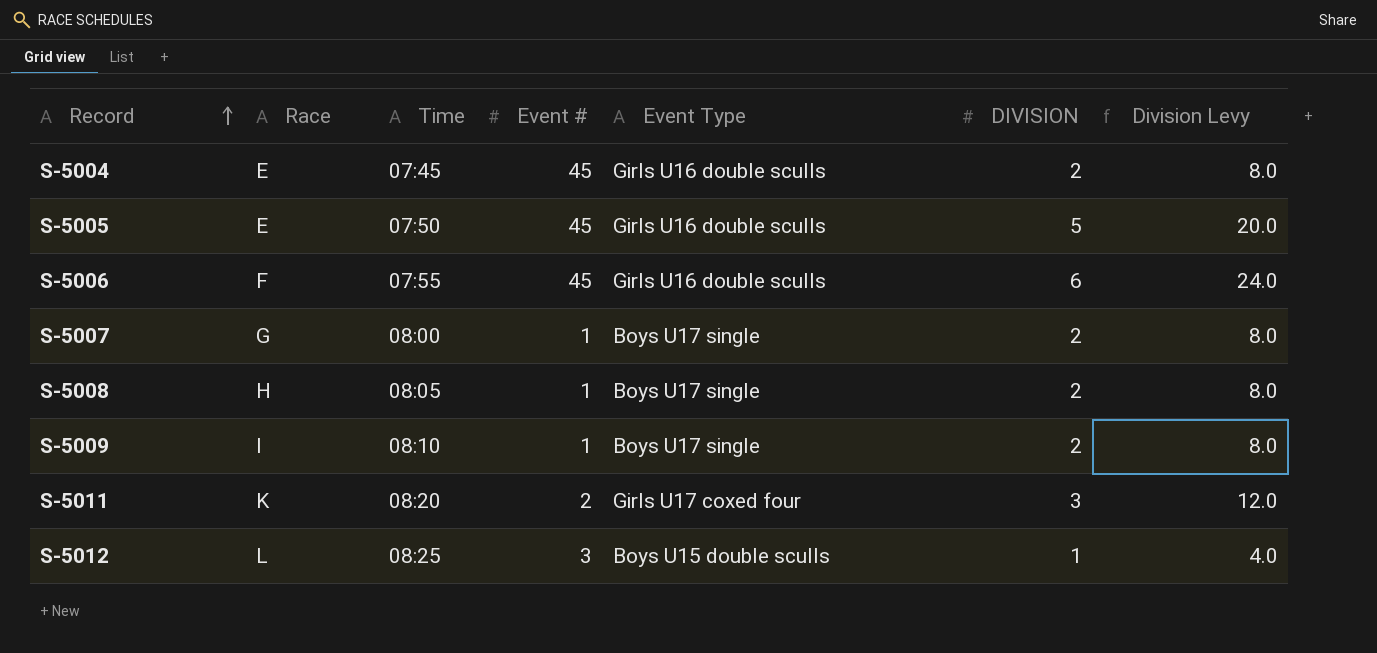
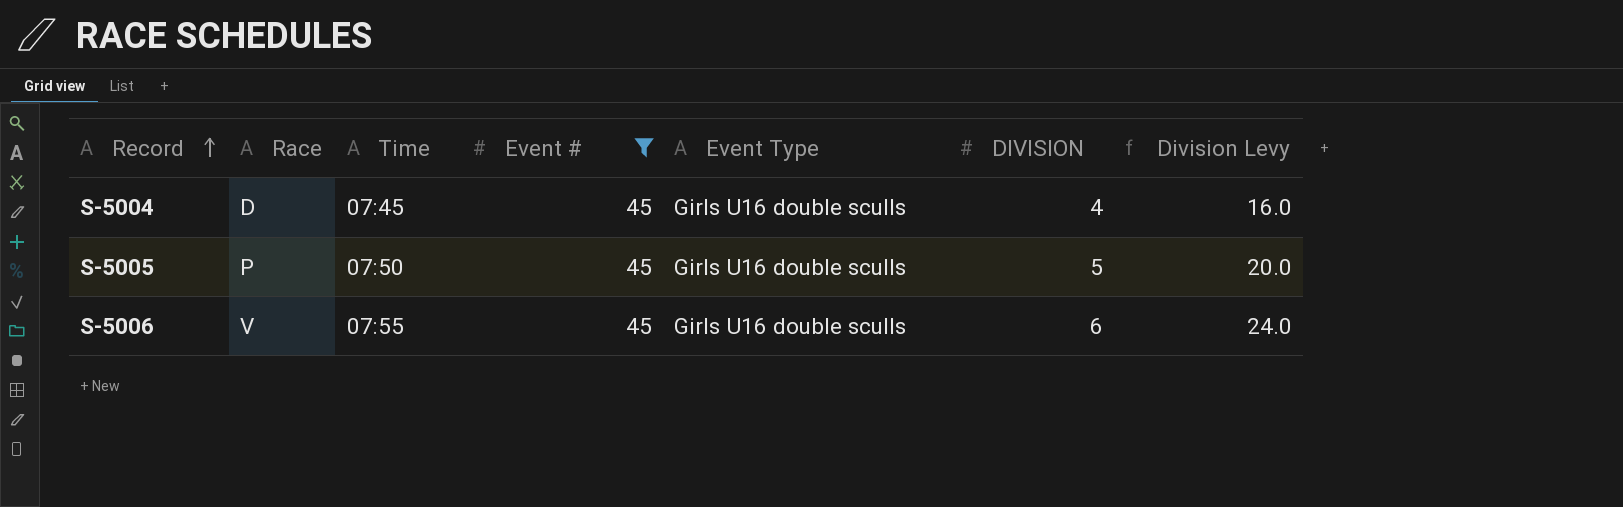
filter: none -> Event # = 45
S-5004 | Race: E -> D
S-5004 | DIVISION: 2 -> 4
S-5004 | Division Levy: 8.0 -> 16.0
S-5005 | Race: E -> P
S-5006 | Race: F -> V

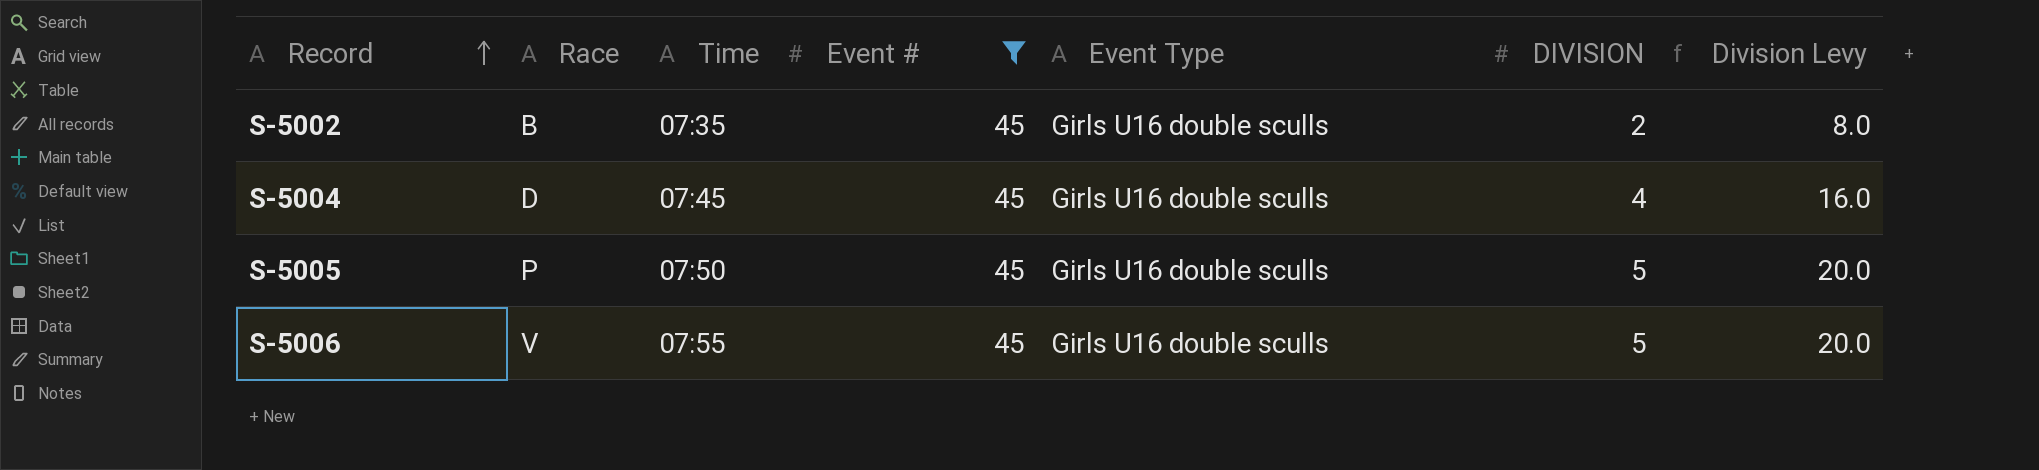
row S-5002: none -> B | 07:35 | 45 | Girls U16 double sculls | 2 | 8.0
S-5006 | DIVISION: 6 -> 5
S-5006 | Division Levy: 24.0 -> 20.0

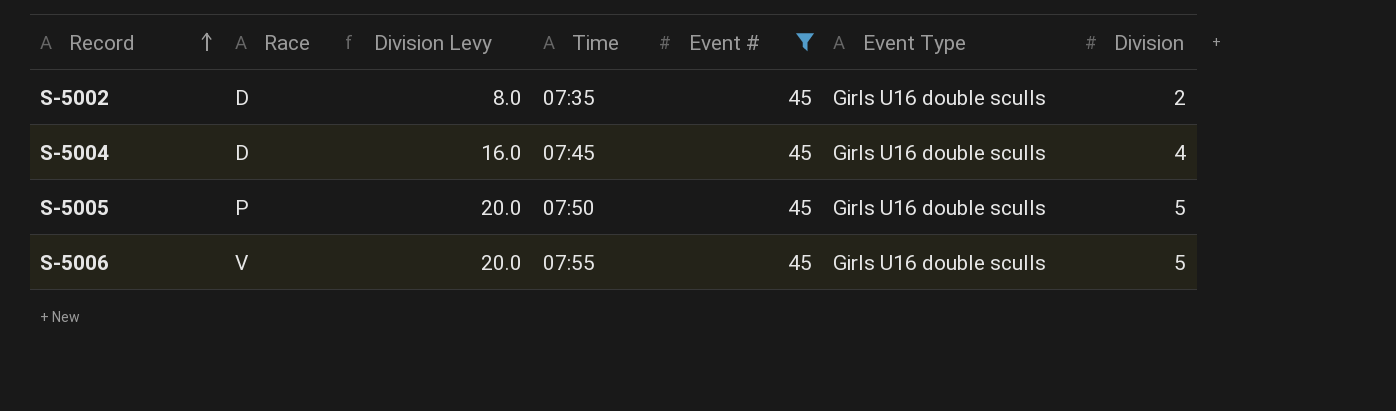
column Division Levy | position: 7 -> 3
column name: DIVISION -> Division
S-5002 | Race: B -> D

